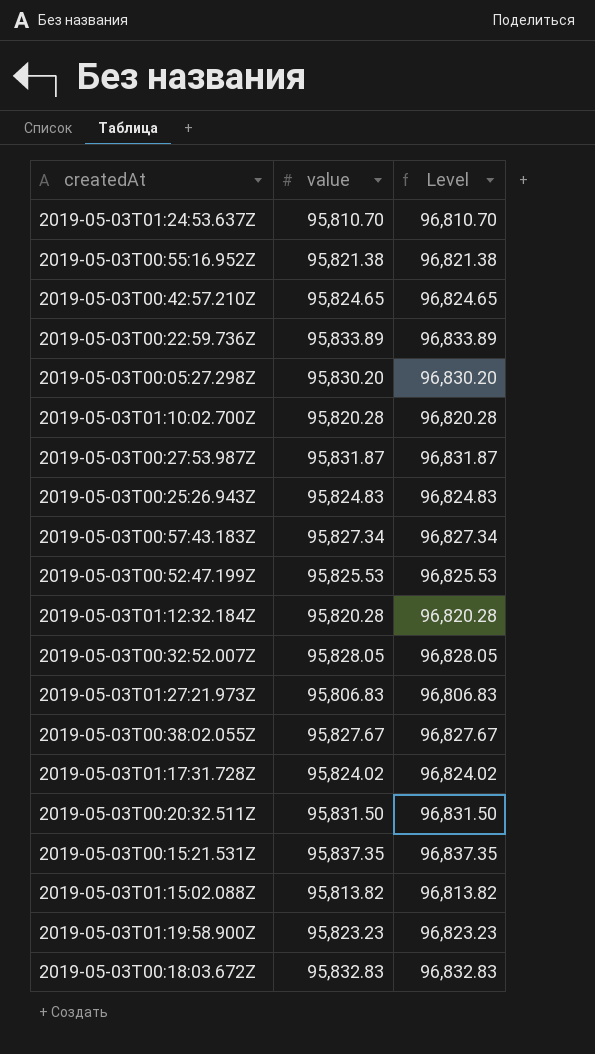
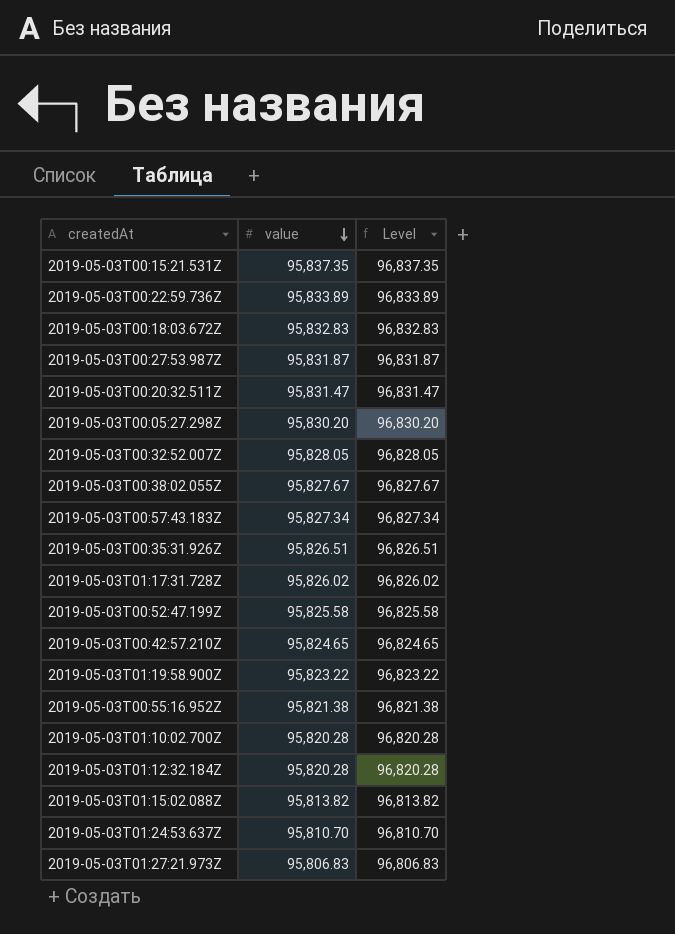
row order: none -> value descending
row 2019-05-03T00:25:26.943Z: 95,824.83 | 96,824.83 -> none
2019-05-03T00:20:32.511Z | value: 95,831.50 -> 95,831.47
2019-05-03T00:20:32.511Z | Level: 96,831.50 -> 96,831.47
row 2019-05-03T00:35:31.926Z: none -> 95,826.51 | 96,826.51
2019-05-03T01:17:31.728Z | value: 95,824.02 -> 95,826.02
2019-05-03T01:17:31.728Z | Level: 96,824.02 -> 96,826.02
2019-05-03T00:52:47.199Z | value: 95,825.53 -> 95,825.58
2019-05-03T00:52:47.199Z | Level: 96,825.53 -> 96,825.58
2019-05-03T01:19:58.900Z | value: 95,823.23 -> 95,823.22
2019-05-03T01:19:58.900Z | Level: 96,823.23 -> 96,823.22

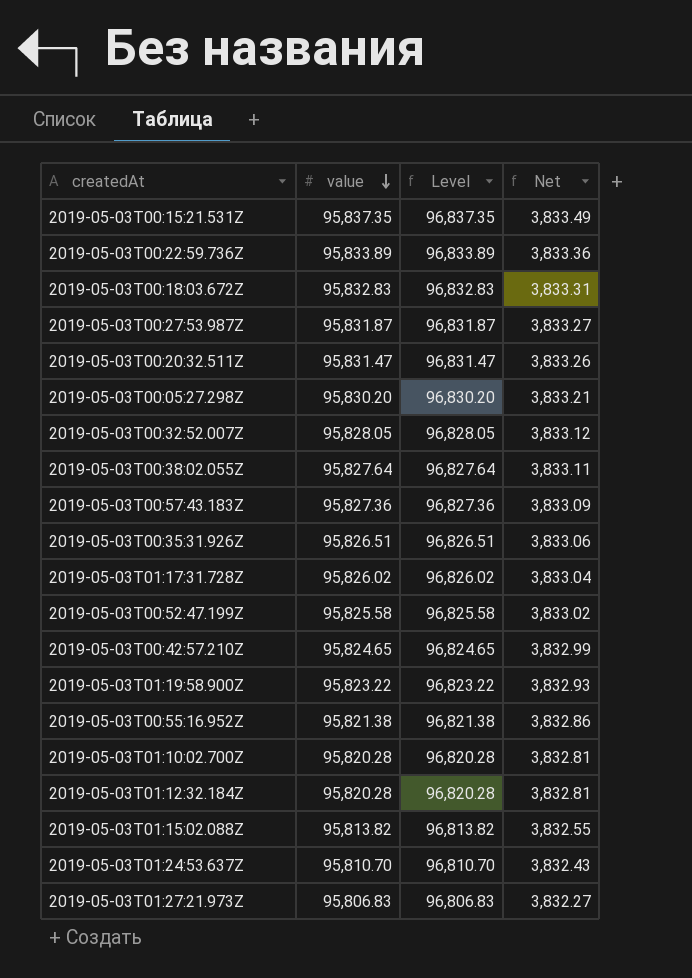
column Net | formula: none -> [value] * 0.04
2019-05-03T00:38:02.055Z | value: 95,827.67 -> 95,827.64
2019-05-03T00:38:02.055Z | Level: 96,827.67 -> 96,827.64
2019-05-03T00:57:43.183Z | value: 95,827.34 -> 95,827.36
2019-05-03T00:57:43.183Z | Level: 96,827.34 -> 96,827.36

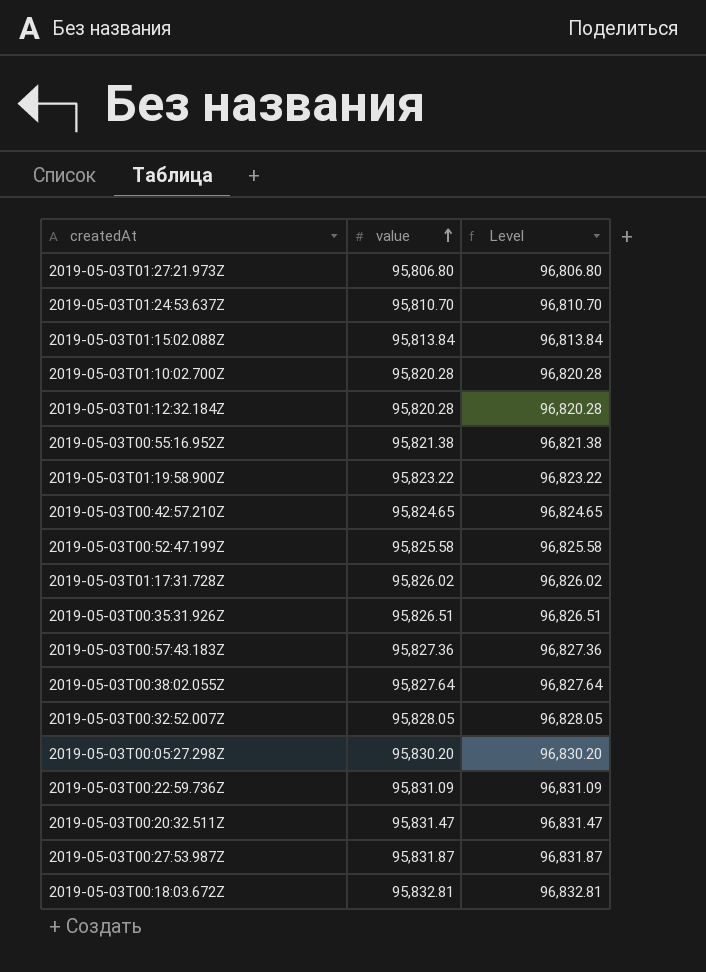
row order: value descending -> value ascending
column Net | formula: [value] * 0.04 -> none
row 2019-05-03T00:15:21.531Z: 95,837.35 | 96,837.35 | 3,833.49 -> none
2019-05-03T01:27:21.973Z | value: 95,806.83 -> 95,806.80
2019-05-03T01:27:21.973Z | Level: 96,806.83 -> 96,806.80
2019-05-03T01:15:02.088Z | value: 95,813.82 -> 95,813.84
2019-05-03T01:15:02.088Z | Level: 96,813.82 -> 96,813.84
2019-05-03T00:22:59.736Z | value: 95,833.89 -> 95,831.09
2019-05-03T00:22:59.736Z | Level: 96,833.89 -> 96,831.09
2019-05-03T00:18:03.672Z | value: 95,832.83 -> 95,832.81
2019-05-03T00:18:03.672Z | Level: 96,832.83 -> 96,832.81

